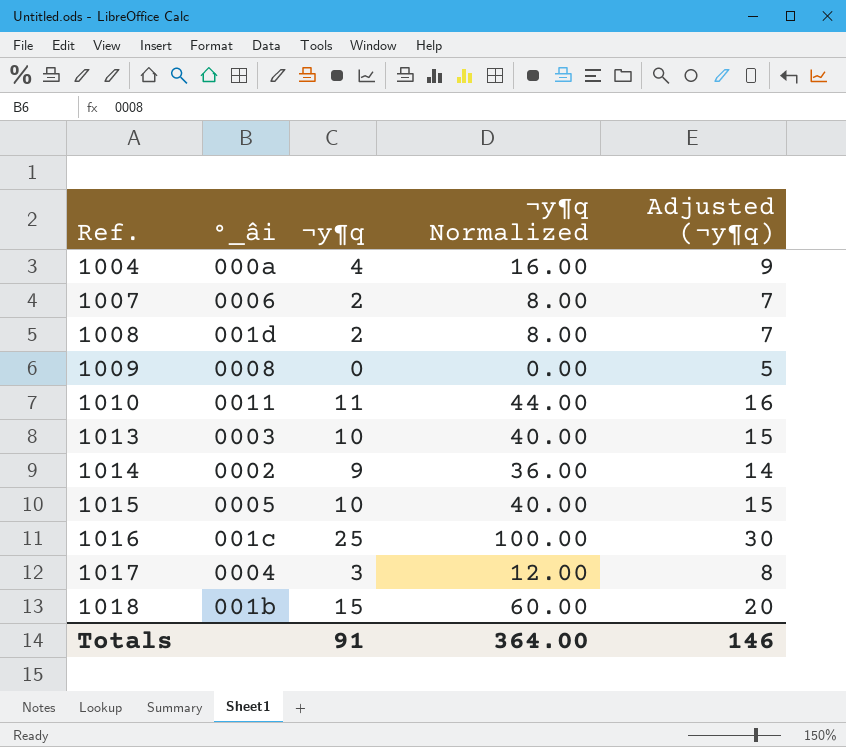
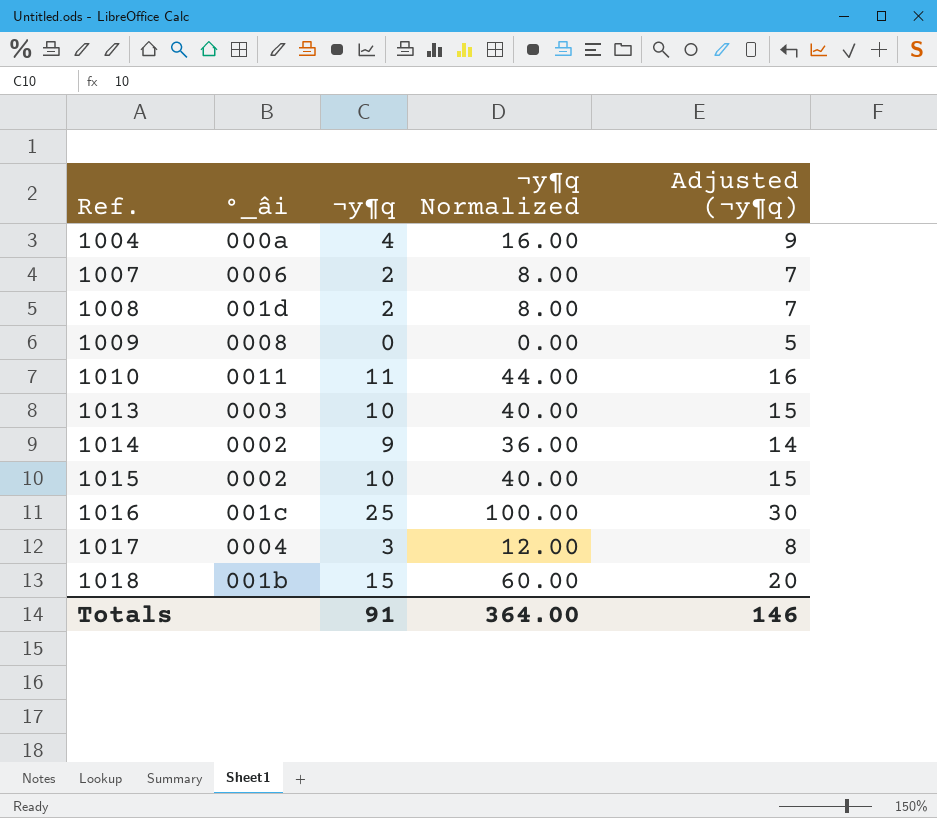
1015 | °_âi: 0005 -> 0002

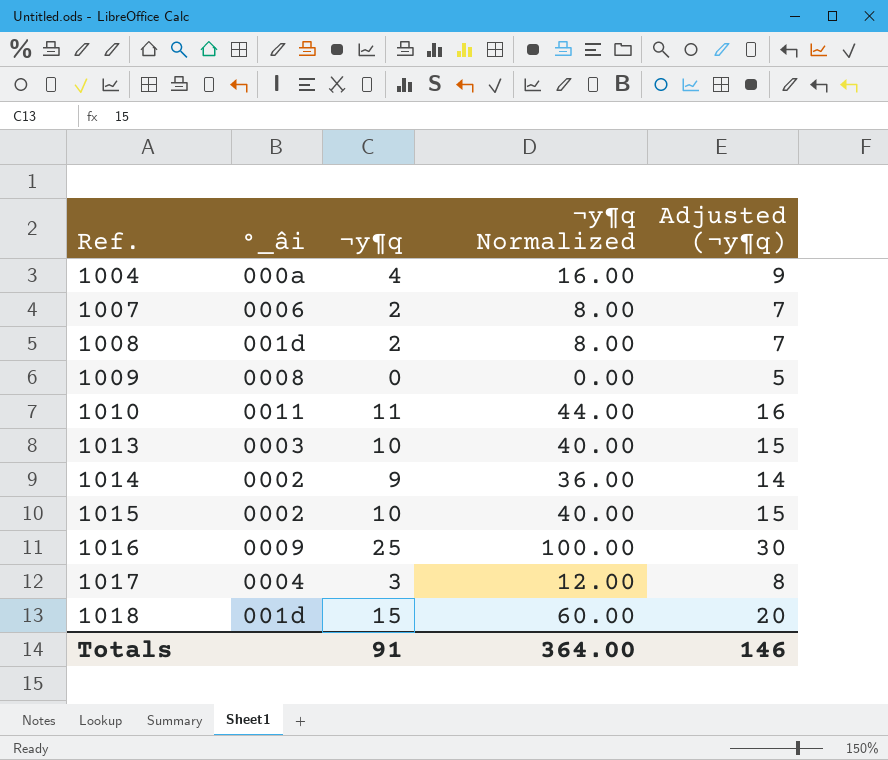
1016 | °_âi: 001c -> 0009
1018 | °_âi: 001b -> 001d

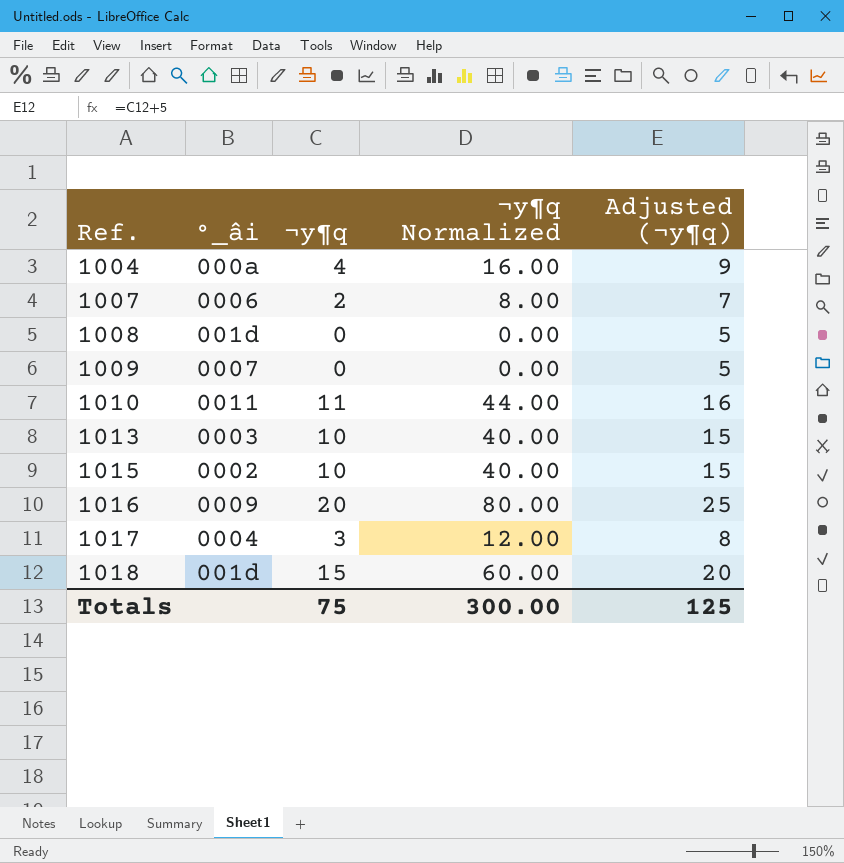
row 1014: 0002 | 9 | 36.00 | 14 -> none
1008 | ¬y¶q: 2 -> 0
1008 | ¬y¶q Normalized: 8.00 -> 0.00
1008 | Adjusted (¬y¶q): 7 -> 5
1009 | °_âi: 0008 -> 0007
1016 | ¬y¶q: 25 -> 20
1016 | ¬y¶q Normalized: 100.00 -> 80.00
1016 | Adjusted (¬y¶q): 30 -> 25
Totals | ¬y¶q: 91 -> 75
Totals | ¬y¶q Normalized: 364.00 -> 300.00
Totals | Adjusted (¬y¶q): 146 -> 125

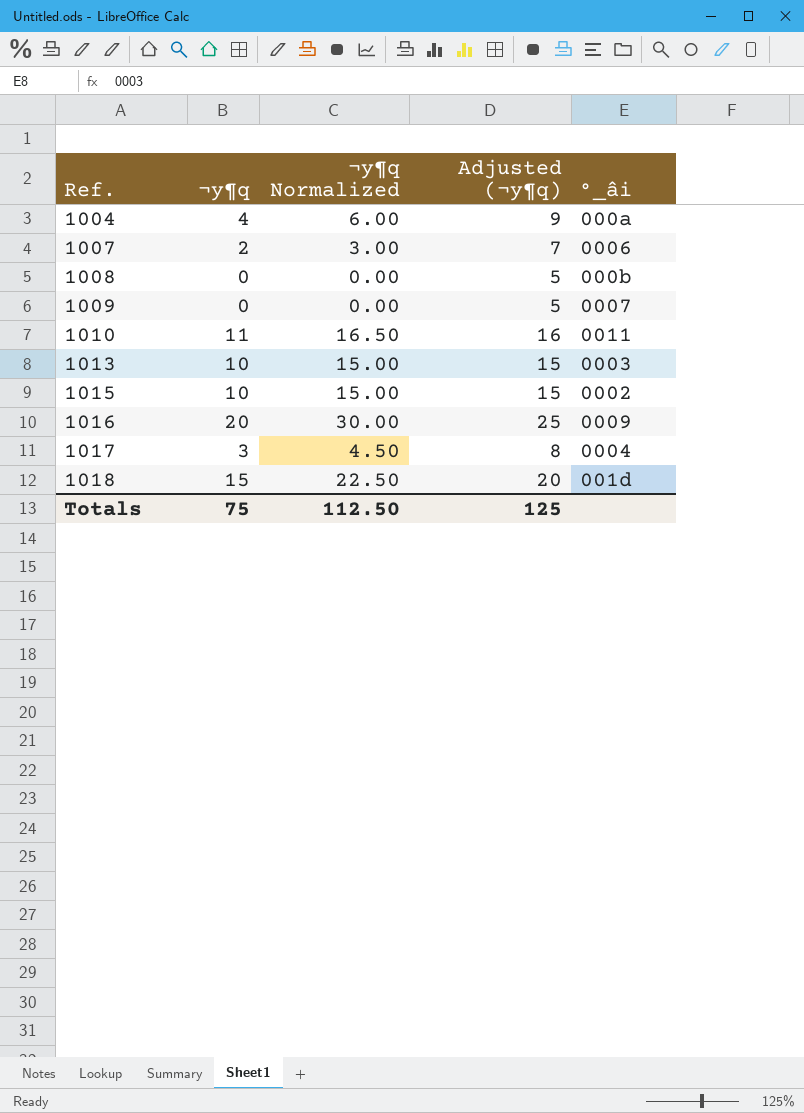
column ¬y¶q Normalized | formula: [¬y¶q] * 4 -> [¬y¶q] * 1.5
column °_âi | position: 2 -> 5
1008 | °_âi: 001d -> 000b
Totals | ¬y¶q Normalized: 300.00 -> 112.50

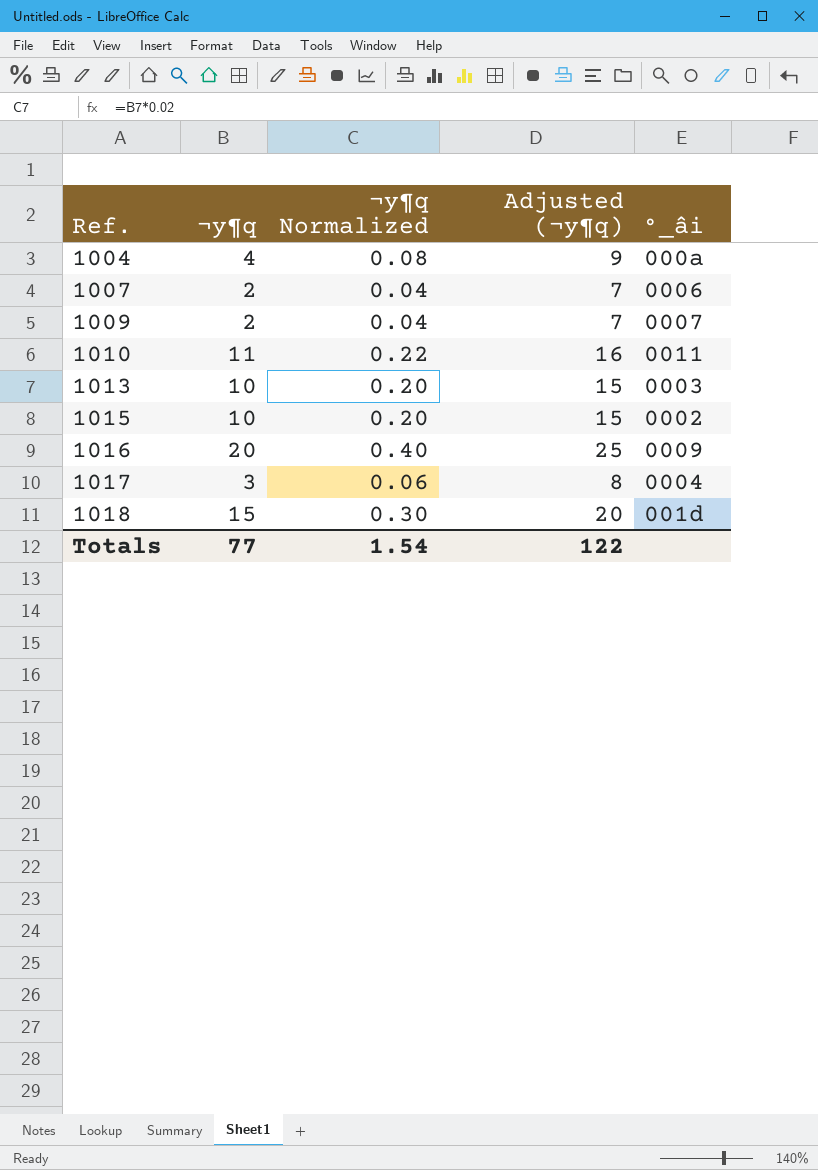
column ¬y¶q Normalized | formula: [¬y¶q] * 1.5 -> [¬y¶q] * 0.02
row 1008: 0 | 0.00 | 5 | 000b -> none
1009 | ¬y¶q: 0 -> 2
1009 | Adjusted (¬y¶q): 5 -> 7
Totals | ¬y¶q: 75 -> 77
Totals | ¬y¶q Normalized: 112.50 -> 1.54
Totals | Adjusted (¬y¶q): 125 -> 122

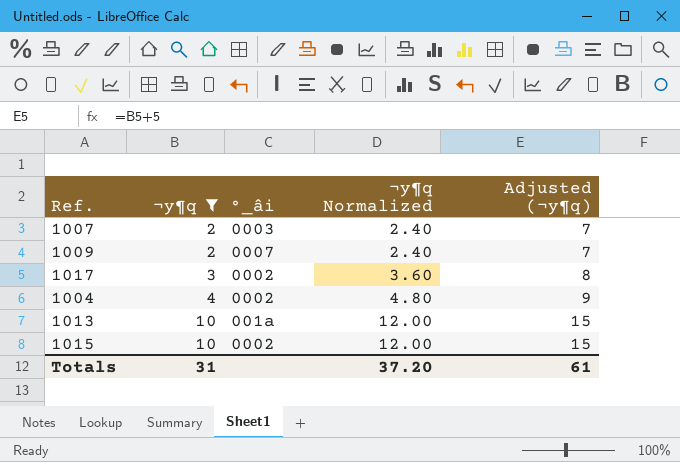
filter: none -> ¬y¶q <= 10
row order: Ref. ascending -> ¬y¶q ascending
column °_âi | position: 5 -> 3
column ¬y¶q Normalized | formula: [¬y¶q] * 0.02 -> [¬y¶q] * 1.2
1007 | °_âi: 0006 -> 0003
1017 | °_âi: 0004 -> 0002
1004 | °_âi: 000a -> 0002
1013 | °_âi: 0003 -> 001a
Totals | ¬y¶q: 77 -> 31
Totals | ¬y¶q Normalized: 1.54 -> 37.20
Totals | Adjusted (¬y¶q): 122 -> 61

